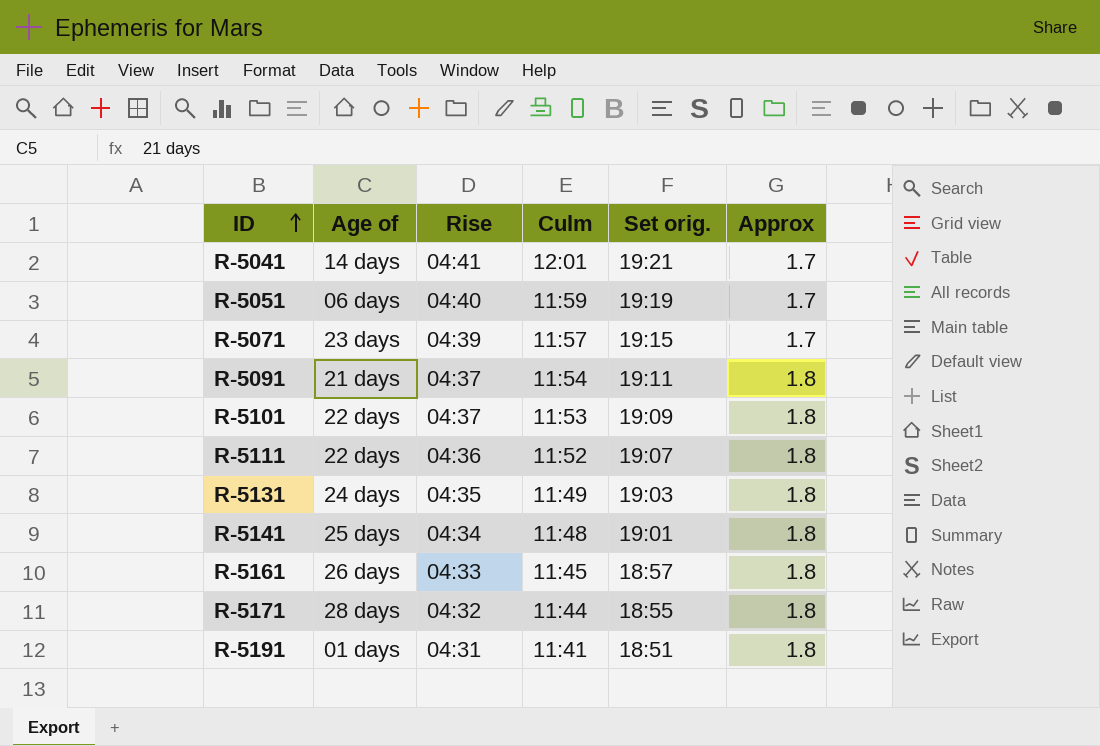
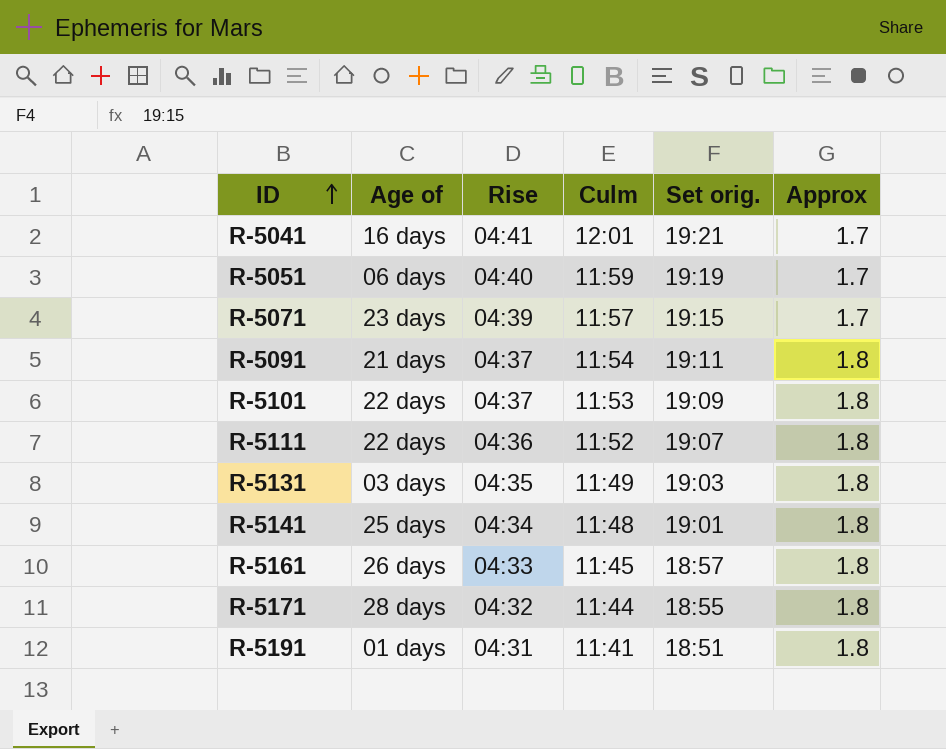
R-5041 | Age of: 14 days -> 16 days
R-5131 | Age of: 24 days -> 03 days

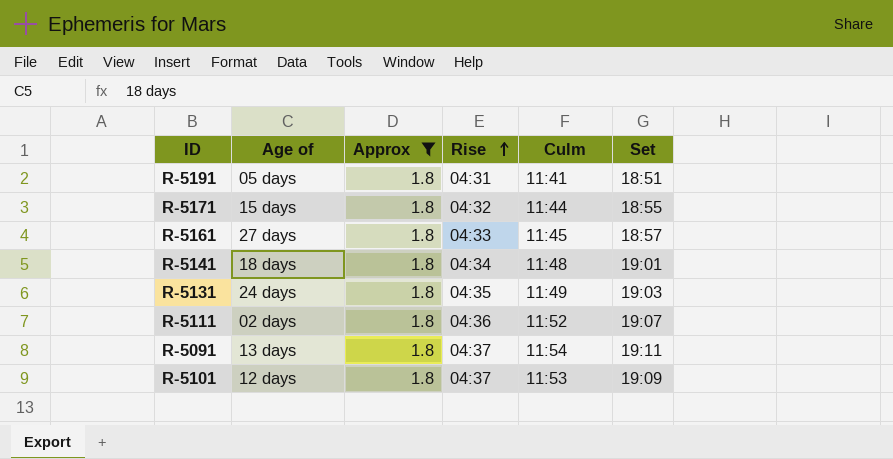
filter: none -> Approx = 1.8
row order: ID ascending -> Rise ascending
column Approx | position: 6 -> 3
column name: Set orig. -> Set
R-5191 | Age of: 01 days -> 05 days
R-5171 | Age of: 28 days -> 15 days
R-5161 | Age of: 26 days -> 27 days
R-5141 | Age of: 25 days -> 18 days
R-5131 | Age of: 03 days -> 24 days
R-5111 | Age of: 22 days -> 02 days
R-5091 | Age of: 21 days -> 13 days
R-5101 | Age of: 22 days -> 12 days

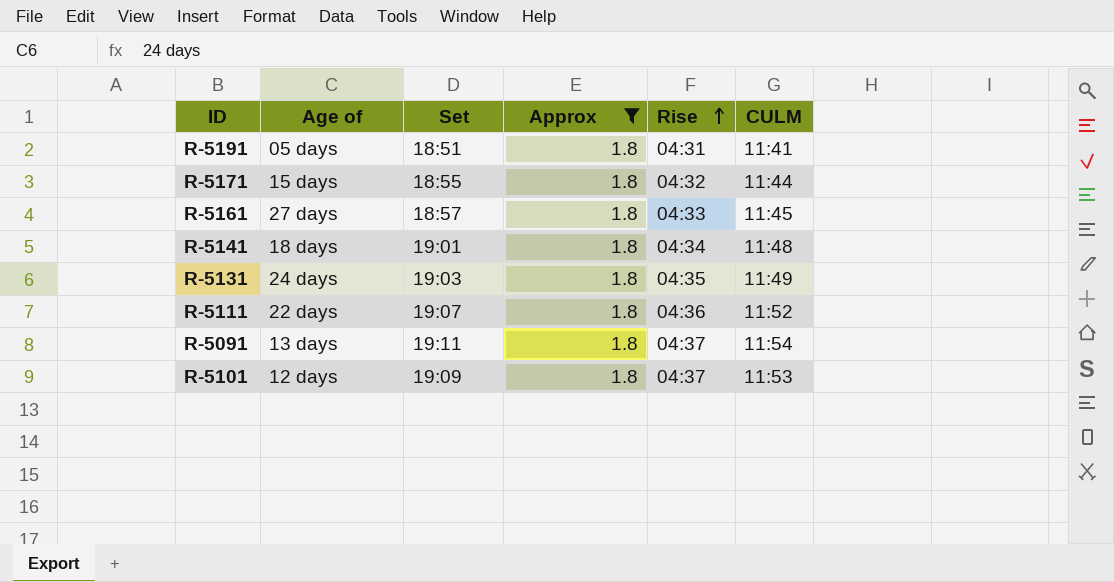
column Set | position: 6 -> 3
column name: Culm -> CULM
R-5111 | Age of: 02 days -> 22 days

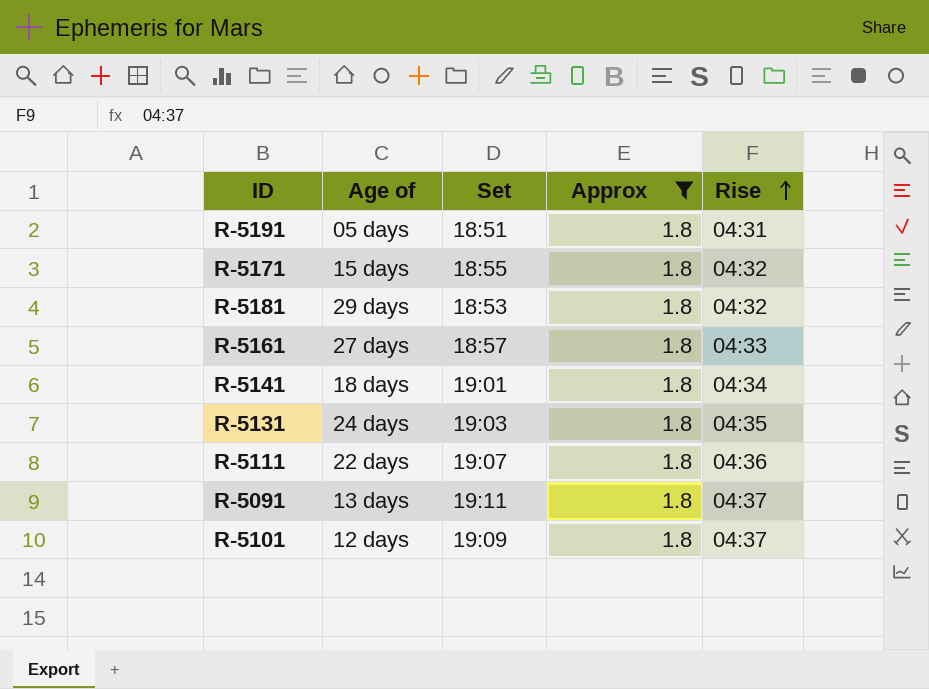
column CULM | position: 6 -> none
row R-5181: none -> 29 days | 18:53 | 1.8 | 04:32

